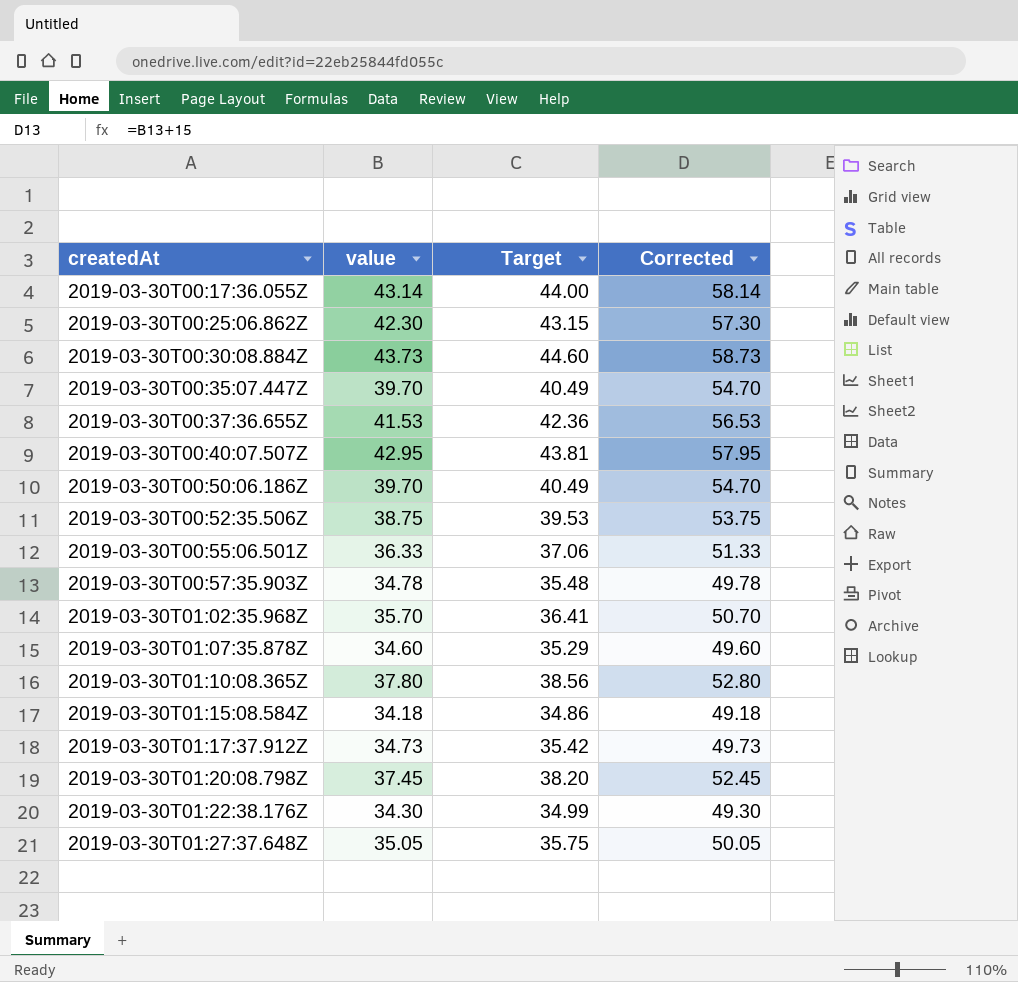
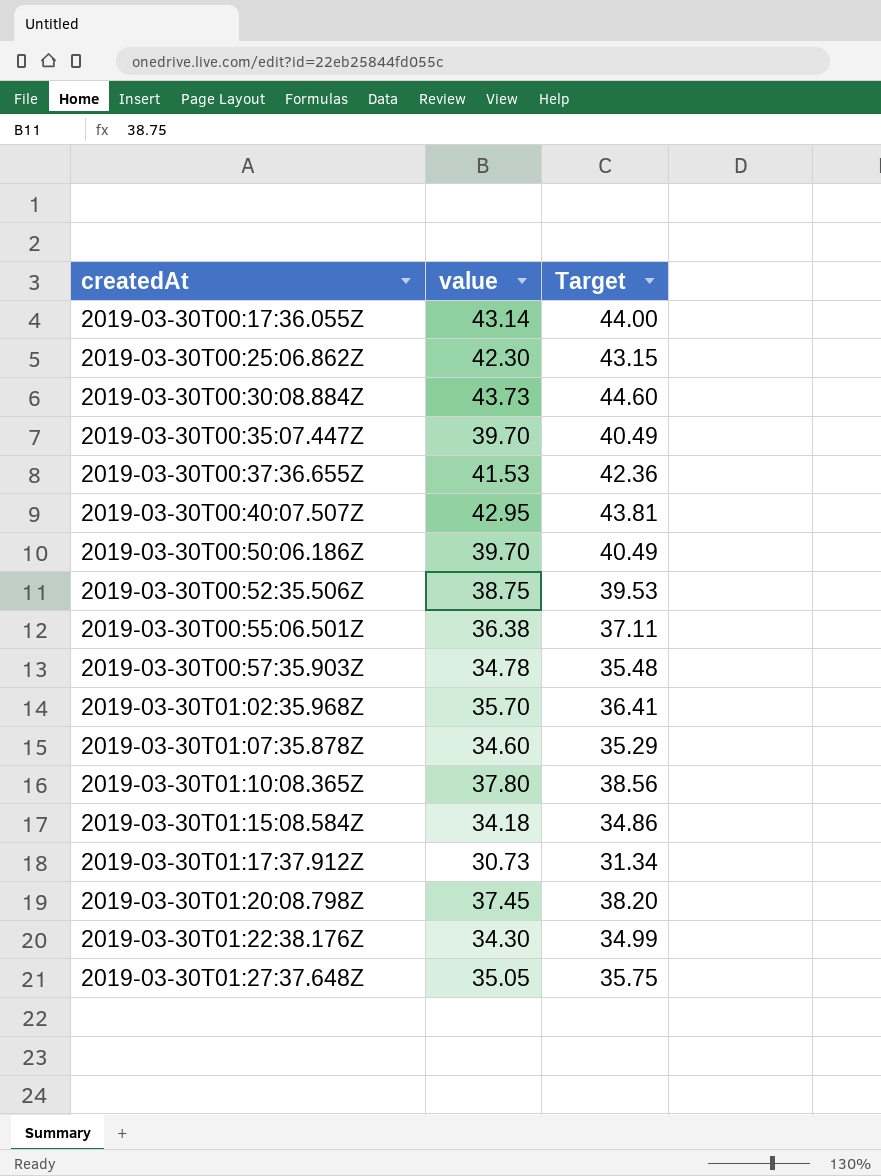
column Corrected | formula: [value] + 15 -> none
2019-03-30T00:55:06.501Z | value: 36.33 -> 36.38
2019-03-30T00:55:06.501Z | Target: 37.06 -> 37.11
2019-03-30T01:17:37.912Z | value: 34.73 -> 30.73
2019-03-30T01:17:37.912Z | Target: 35.42 -> 31.34

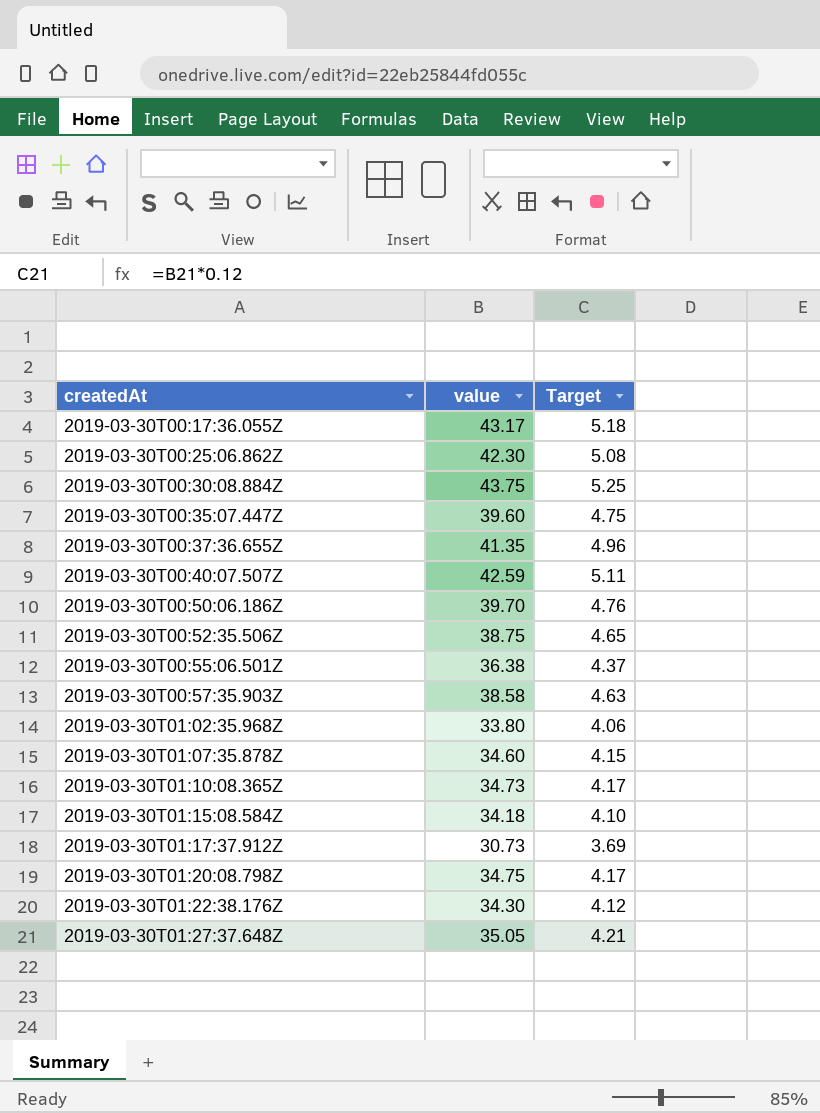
column Target | formula: [value] * 1.02 -> [value] * 0.12
2019-03-30T00:17:36.055Z | value: 43.14 -> 43.17
2019-03-30T00:30:08.884Z | value: 43.73 -> 43.75
2019-03-30T00:35:07.447Z | value: 39.70 -> 39.60
2019-03-30T00:37:36.655Z | value: 41.53 -> 41.35
2019-03-30T00:40:07.507Z | value: 42.95 -> 42.59
2019-03-30T00:57:35.903Z | value: 34.78 -> 38.58
2019-03-30T01:02:35.968Z | value: 35.70 -> 33.80
2019-03-30T01:10:08.365Z | value: 37.80 -> 34.73
2019-03-30T01:20:08.798Z | value: 37.45 -> 34.75

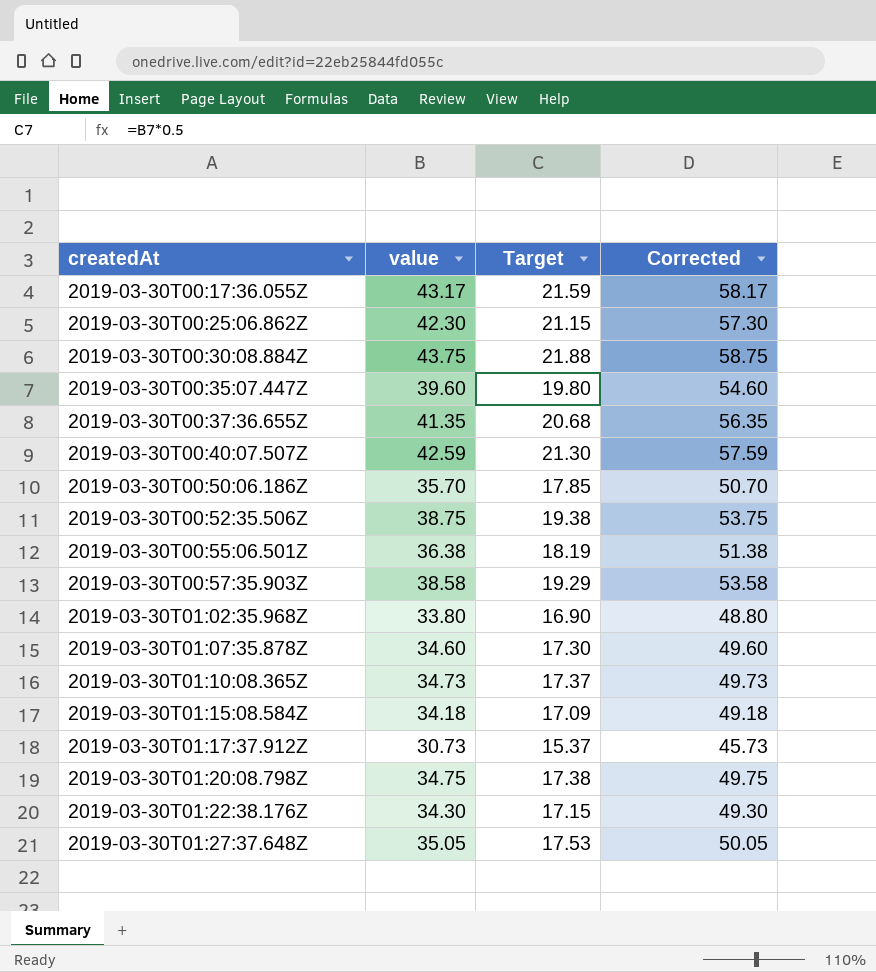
column Target | formula: [value] * 0.12 -> [value] * 0.5
column Corrected | formula: none -> [value] + 15
2019-03-30T00:50:06.186Z | value: 39.70 -> 35.70

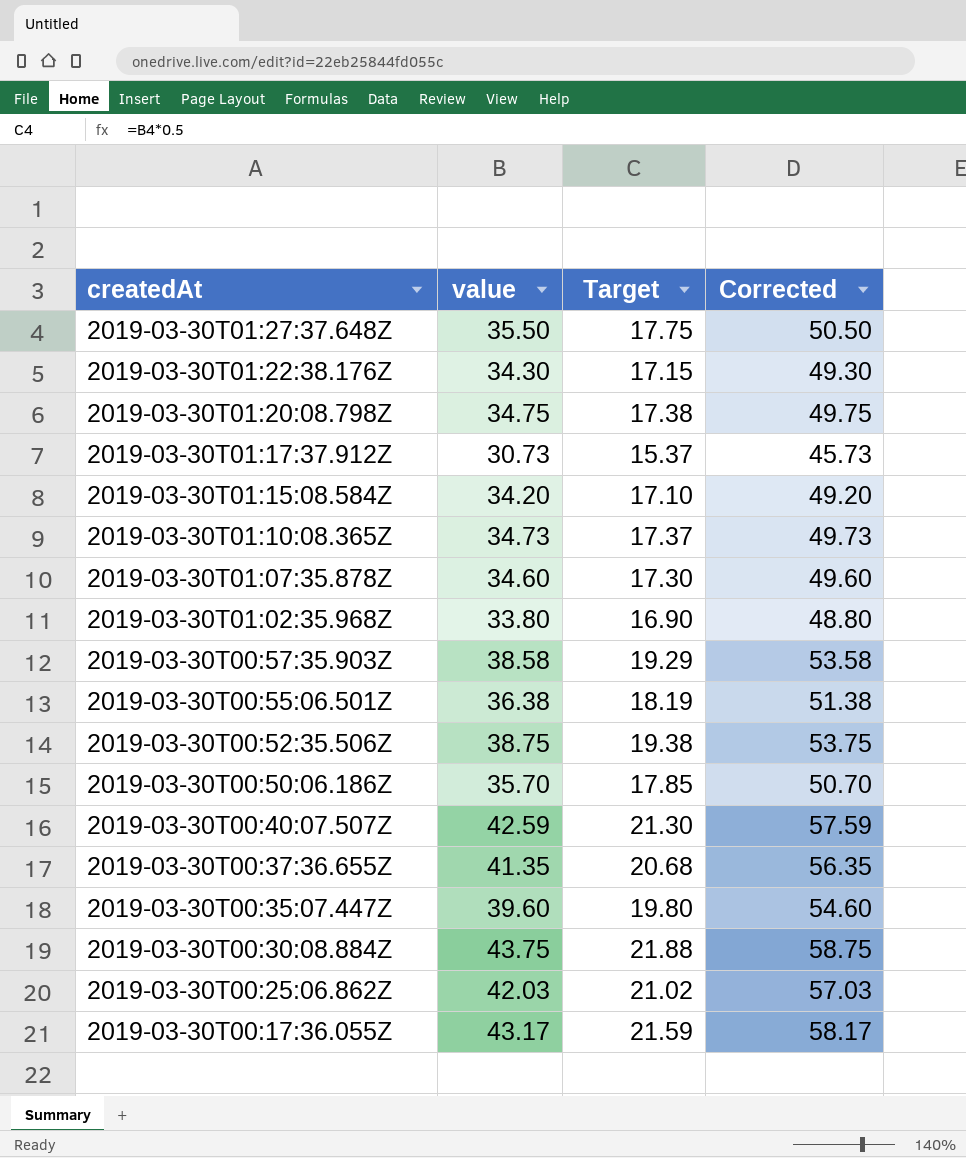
row order: createdAt ascending -> createdAt descending
2019-03-30T01:27:37.648Z | value: 35.05 -> 35.50
2019-03-30T01:27:37.648Z | Target: 17.53 -> 17.75
2019-03-30T01:27:37.648Z | Corrected: 50.05 -> 50.50
2019-03-30T01:15:08.584Z | value: 34.18 -> 34.20
2019-03-30T01:15:08.584Z | Target: 17.09 -> 17.10
2019-03-30T01:15:08.584Z | Corrected: 49.18 -> 49.20
2019-03-30T00:25:06.862Z | value: 42.30 -> 42.03
2019-03-30T00:25:06.862Z | Target: 21.15 -> 21.02
2019-03-30T00:25:06.862Z | Corrected: 57.30 -> 57.03

